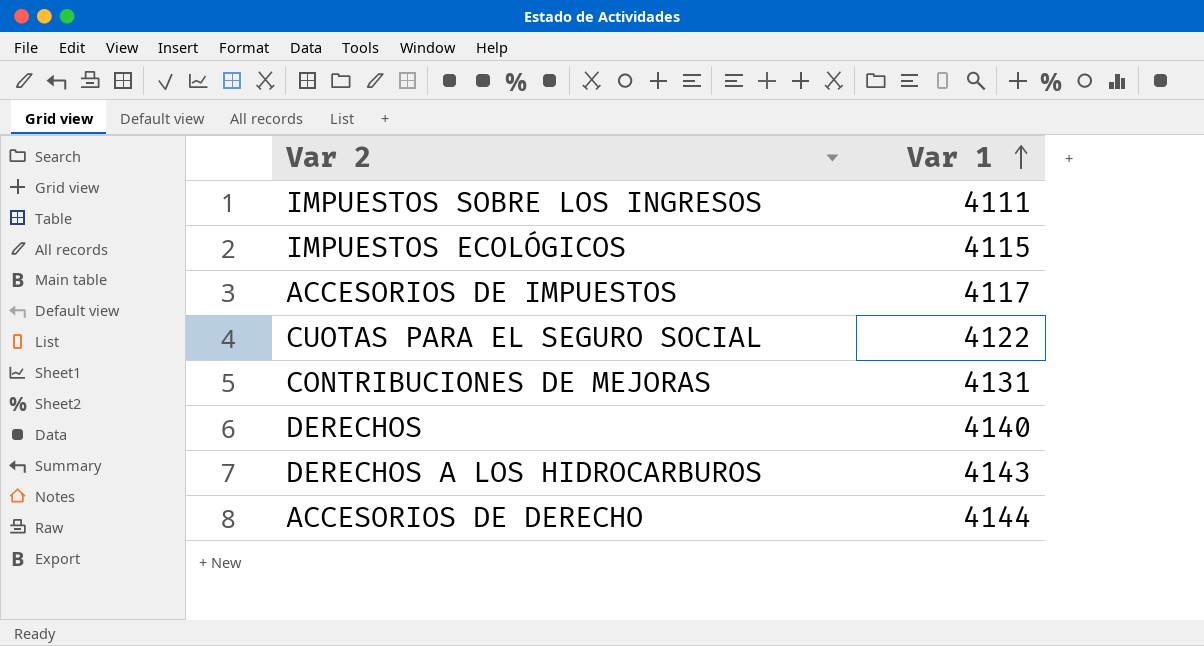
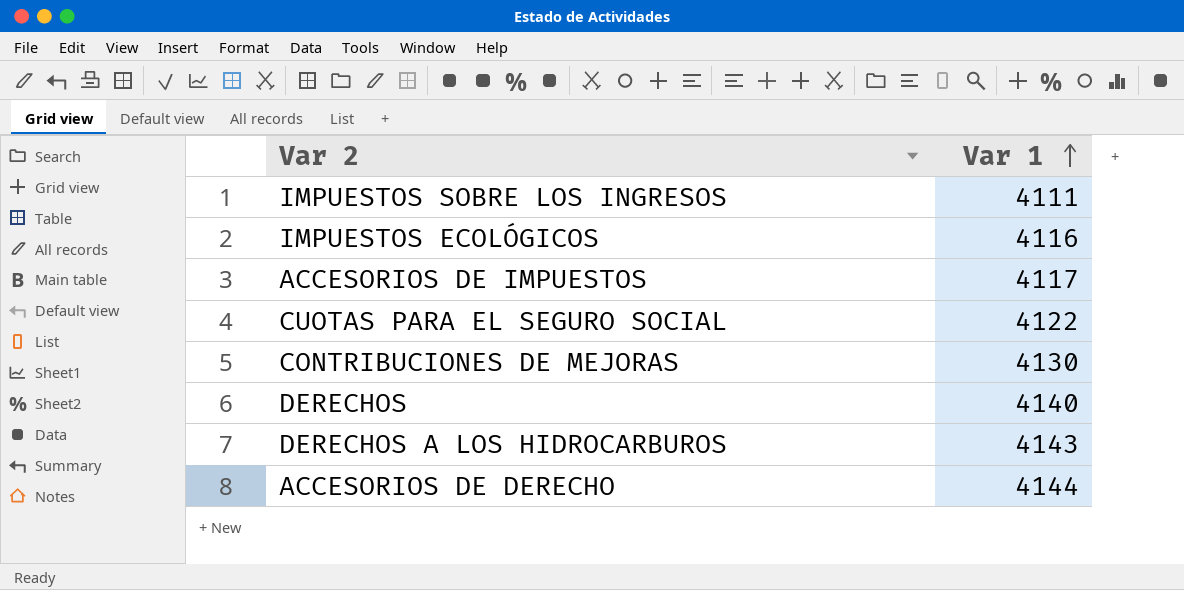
IMPUESTOS ECOLÓGICOS | Var 1: 4115 -> 4116
CONTRIBUCIONES DE MEJORAS | Var 1: 4131 -> 4130

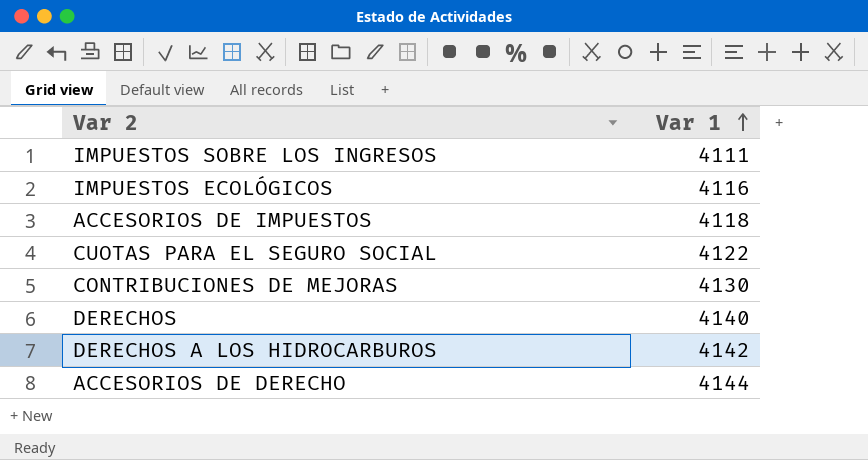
ACCESORIOS DE IMPUESTOS | Var 1: 4117 -> 4118
DERECHOS A LOS HIDROCARBUROS | Var 1: 4143 -> 4142

